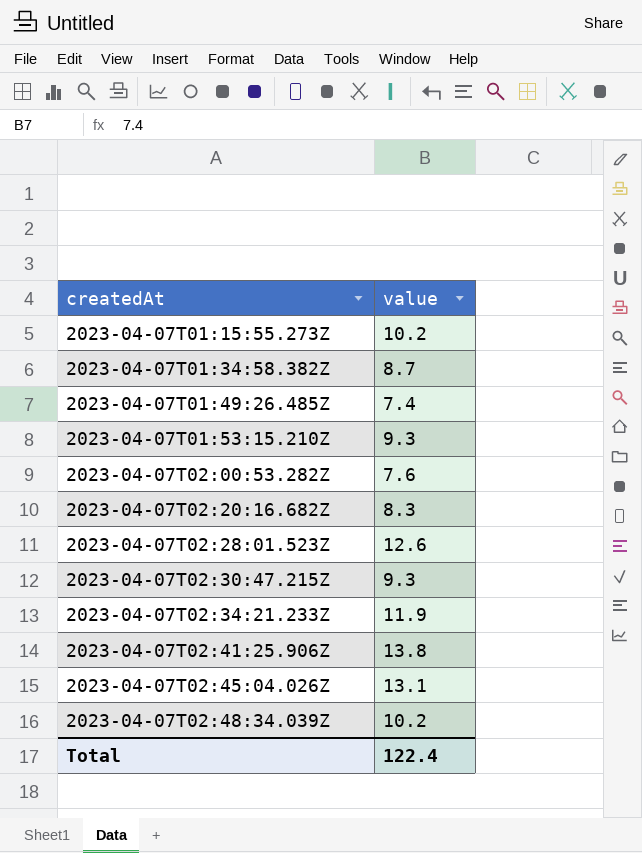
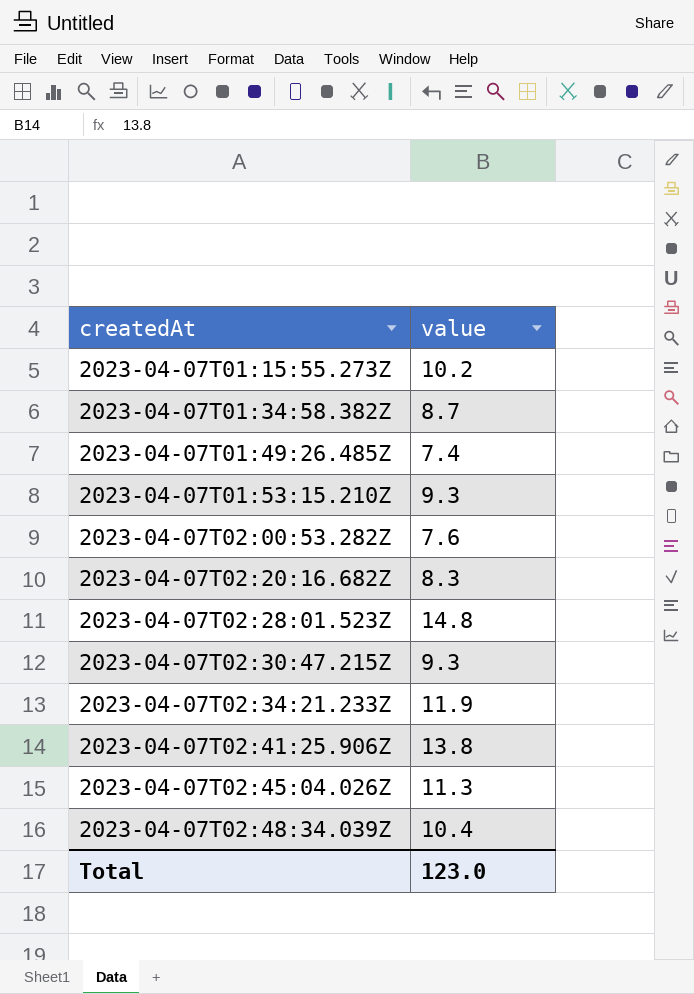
2023-04-07T02:28:01.523Z | value: 12.6 -> 14.8
2023-04-07T02:45:04.026Z | value: 13.1 -> 11.3
2023-04-07T02:48:34.039Z | value: 10.2 -> 10.4
Total | value: 122.4 -> 123.0

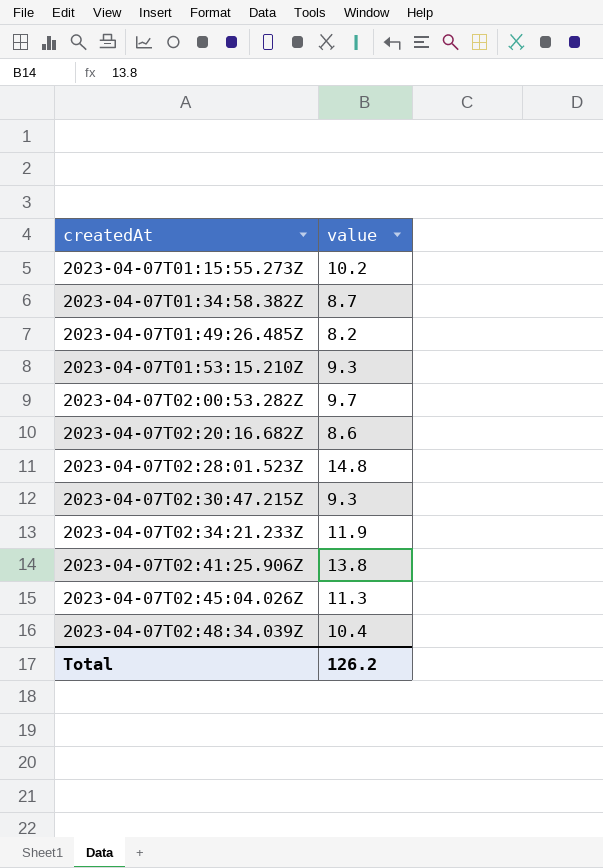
2023-04-07T01:49:26.485Z | value: 7.4 -> 8.2
2023-04-07T02:00:53.282Z | value: 7.6 -> 9.7
2023-04-07T02:20:16.682Z | value: 8.3 -> 8.6
Total | value: 123.0 -> 126.2

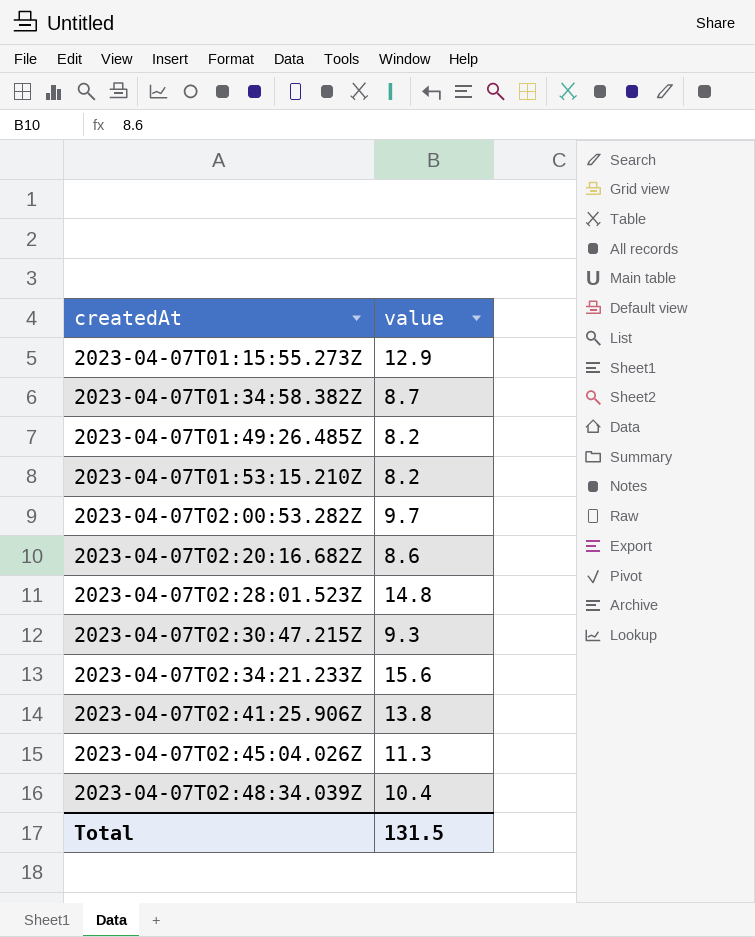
2023-04-07T01:15:55.273Z | value: 10.2 -> 12.9
2023-04-07T01:53:15.210Z | value: 9.3 -> 8.2
2023-04-07T02:34:21.233Z | value: 11.9 -> 15.6
Total | value: 126.2 -> 131.5

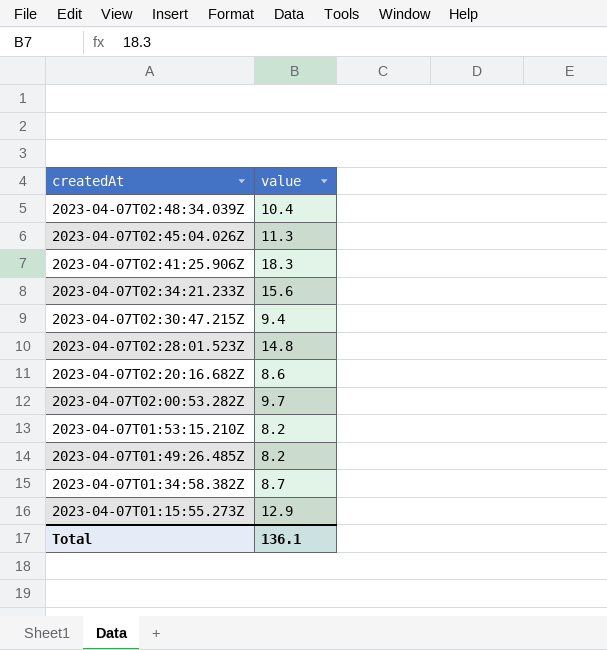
row order: createdAt ascending -> createdAt descending
2023-04-07T02:41:25.906Z | value: 13.8 -> 18.3
2023-04-07T02:30:47.215Z | value: 9.3 -> 9.4
Total | value: 131.5 -> 136.1

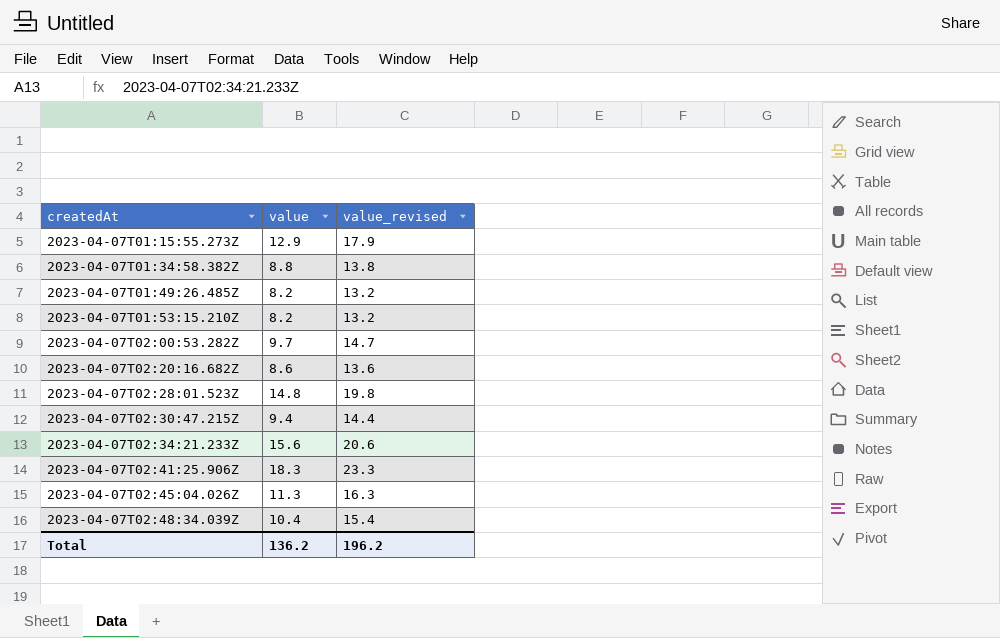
row order: createdAt descending -> createdAt ascending
column value_revised | formula: none -> [value] + 5
2023-04-07T01:34:58.382Z | value: 8.7 -> 8.8
Total | value: 136.1 -> 136.2

